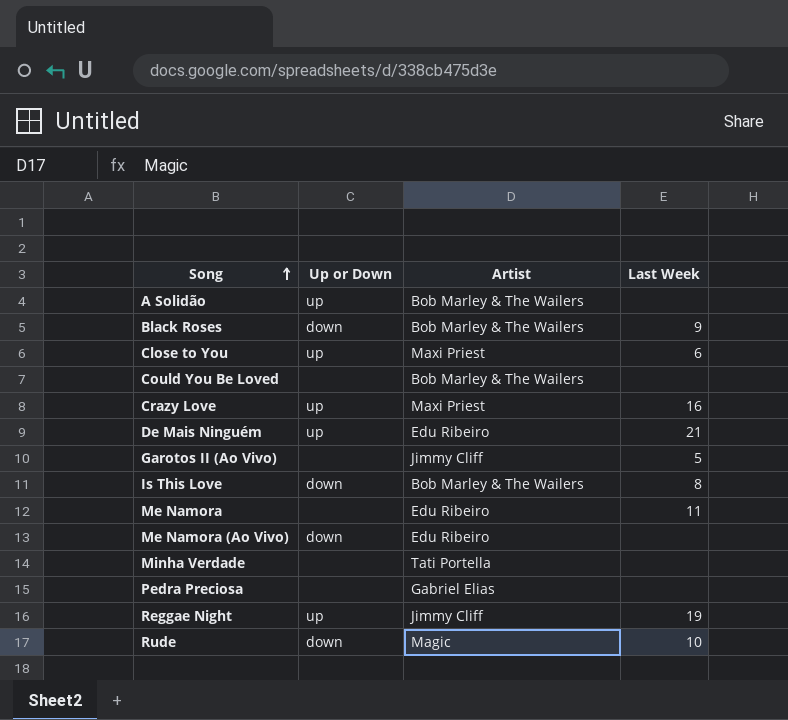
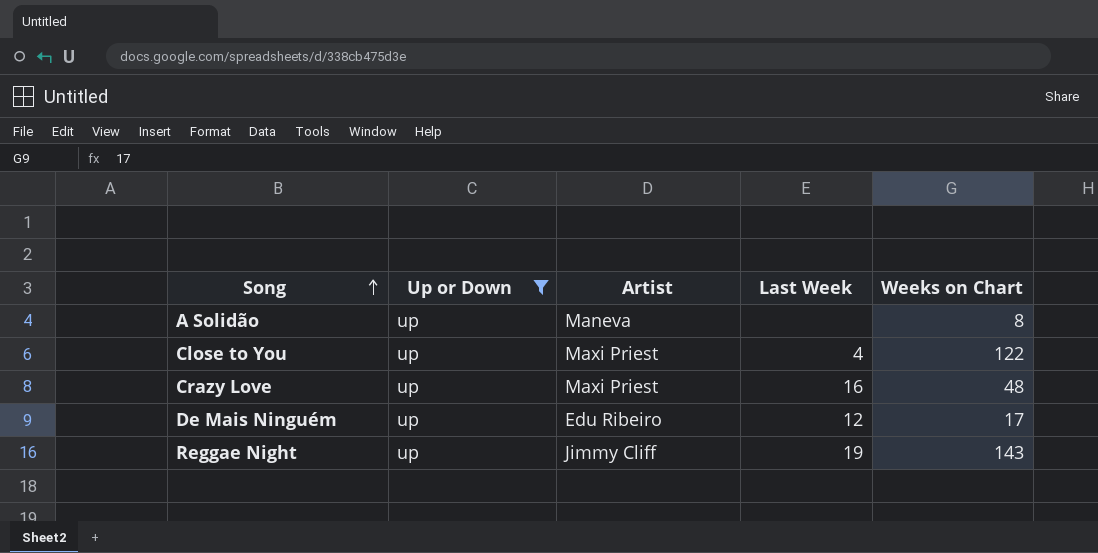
filter: none -> Up or Down = up
column Weeks on Chart | position: none -> 5
A Solidão | Artist: Bob Marley & The Wailers -> Maneva
Close to You | Last Week: 6 -> 4
De Mais Ninguém | Last Week: 21 -> 12

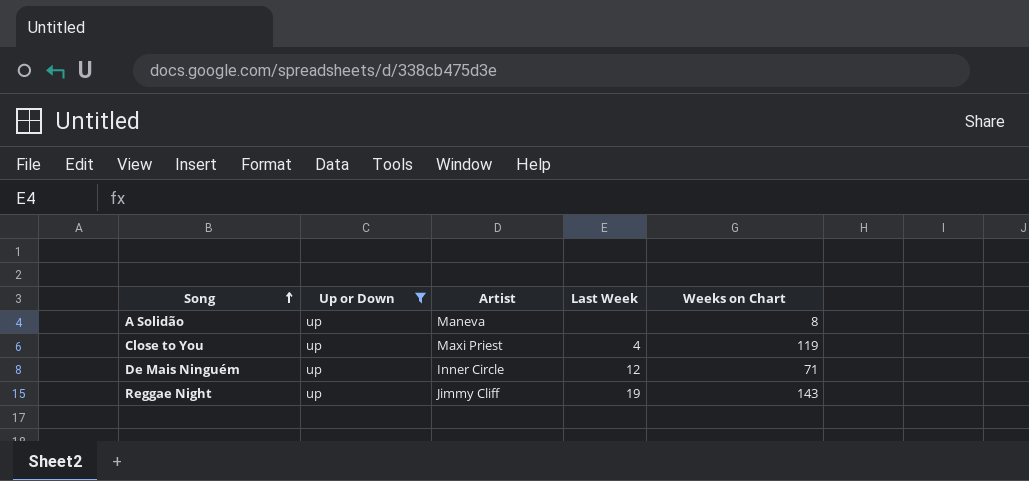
row Crazy Love: up | Maxi Priest | 16 | 48 -> none
Close to You | Weeks on Chart: 122 -> 119
De Mais Ninguém | Artist: Edu Ribeiro -> Inner Circle
De Mais Ninguém | Weeks on Chart: 17 -> 71

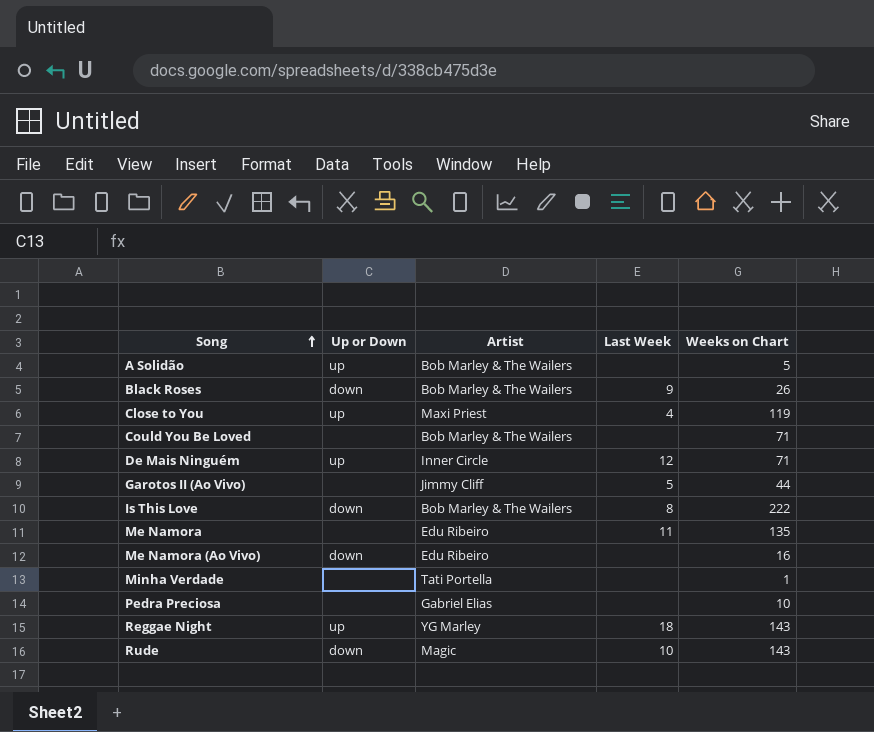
filter: Up or Down = up -> none
A Solidão | Artist: Maneva -> Bob Marley & The Wailers
A Solidão | Weeks on Chart: 8 -> 5
Reggae Night | Artist: Jimmy Cliff -> YG Marley
Reggae Night | Last Week: 19 -> 18

